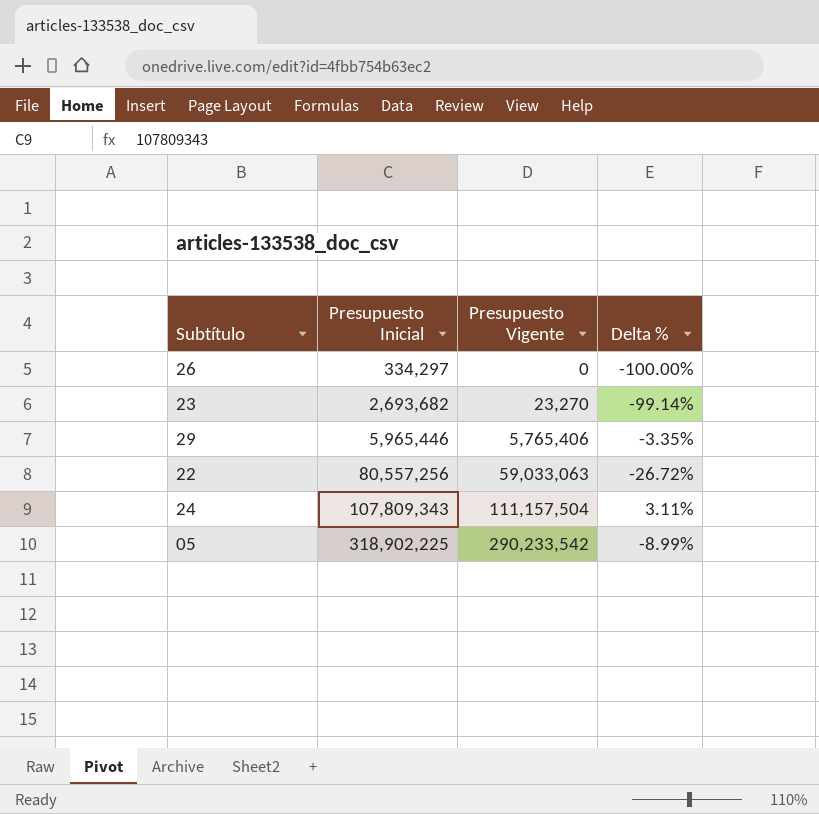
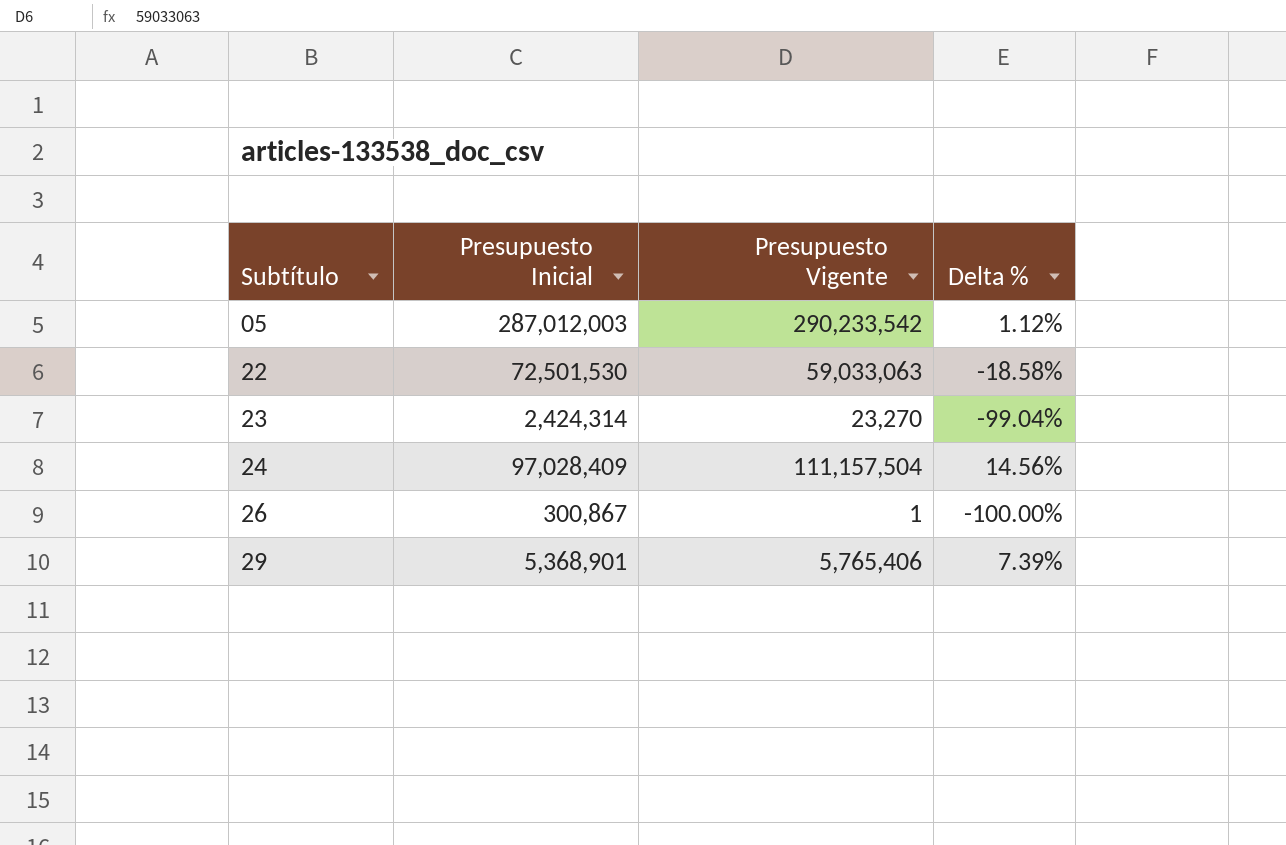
row order: Presupuesto Inicial ascending -> Subtítulo ascending
05 | Presupuesto Inicial: 318,902,225 -> 287,012,003
05 | Delta %: -8.99% -> 1.12%
22 | Presupuesto Inicial: 80,557,256 -> 72,501,530
22 | Delta %: -26.72% -> -18.58%
23 | Presupuesto Inicial: 2,693,682 -> 2,424,314
23 | Delta %: -99.14% -> -99.04%
24 | Presupuesto Inicial: 107,809,343 -> 97,028,409
24 | Delta %: 3.11% -> 14.56%
26 | Presupuesto Inicial: 334,297 -> 300,867
26 | Presupuesto Vigente: 0 -> 1
29 | Presupuesto Inicial: 5,965,446 -> 5,368,901
29 | Delta %: -3.35% -> 7.39%

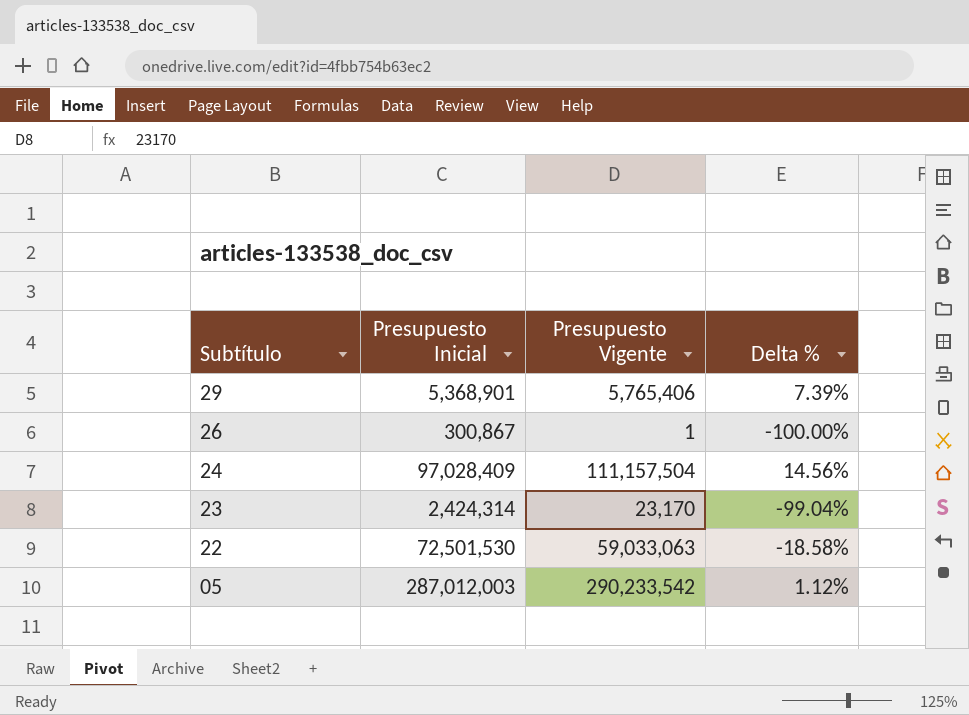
row order: Subtítulo ascending -> Subtítulo descending
23 | Presupuesto Vigente: 23,270 -> 23,170

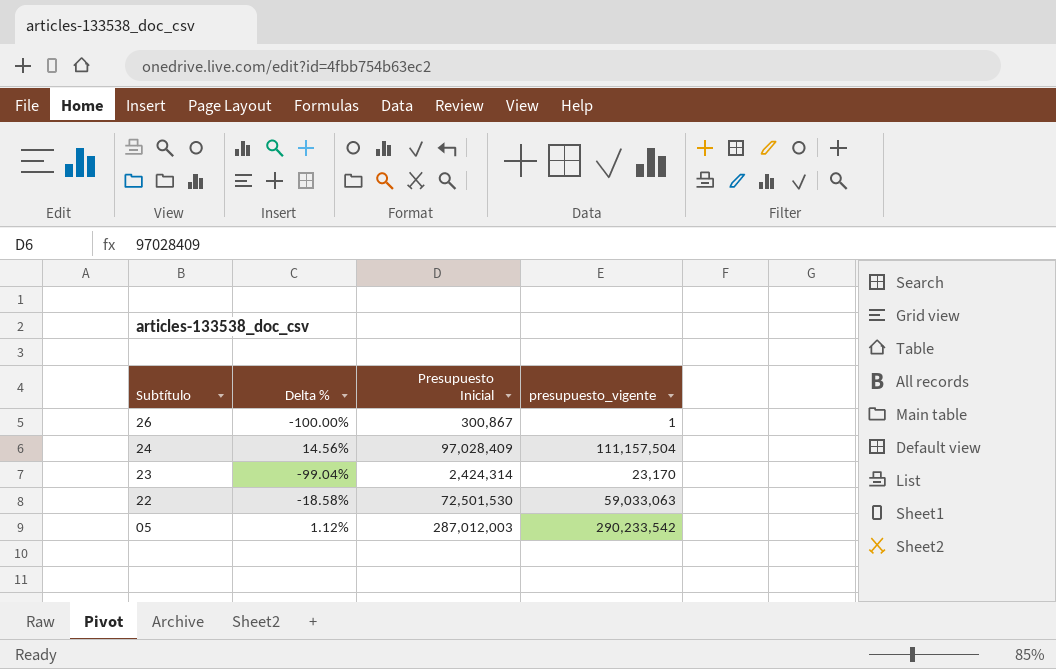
column Delta % | position: 4 -> 2
column name: Presupuesto Vigente -> presupuesto_vigente
row 29: 5,368,901 | 5,765,406 | 7.39% -> none

